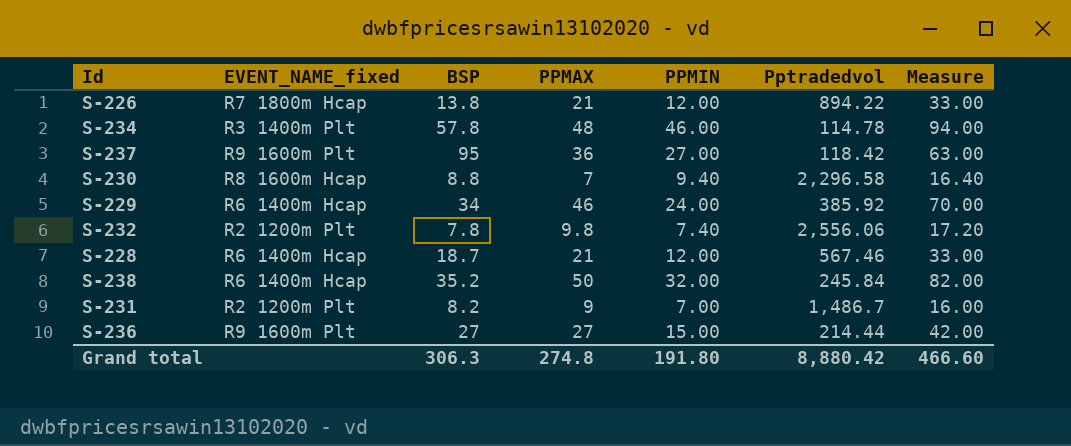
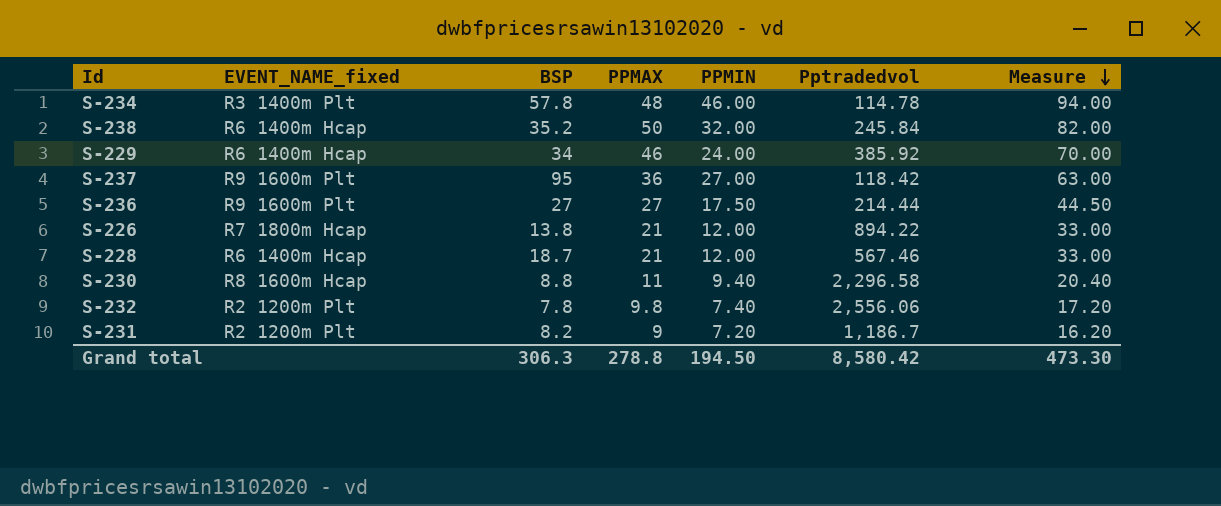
row order: none -> Measure descending
S-236 | PPMIN: 15.00 -> 17.50
S-236 | Measure: 42.00 -> 44.50
S-230 | PPMAX: 7 -> 11
S-230 | Measure: 16.40 -> 20.40
S-231 | PPMIN: 7.00 -> 7.20
S-231 | Pptradedvol: 1,486.7 -> 1,186.7
S-231 | Measure: 16.00 -> 16.20
Grand total | PPMAX: 274.8 -> 278.8
Grand total | PPMIN: 191.80 -> 194.50
Grand total | Pptradedvol: 8,880.42 -> 8,580.42
Grand total | Measure: 466.60 -> 473.30

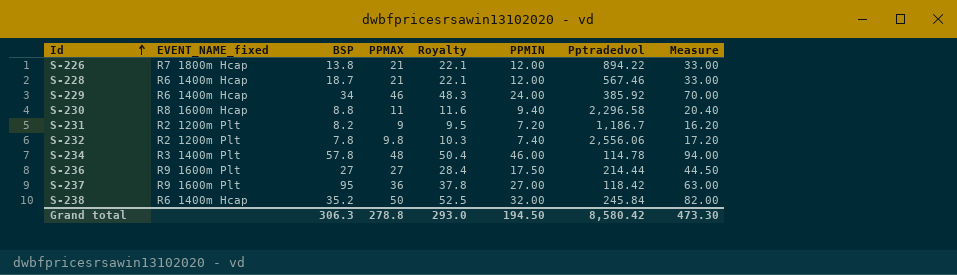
row order: Measure descending -> Id ascending
column Royalty | formula: none -> [PPMAX] * 1.05

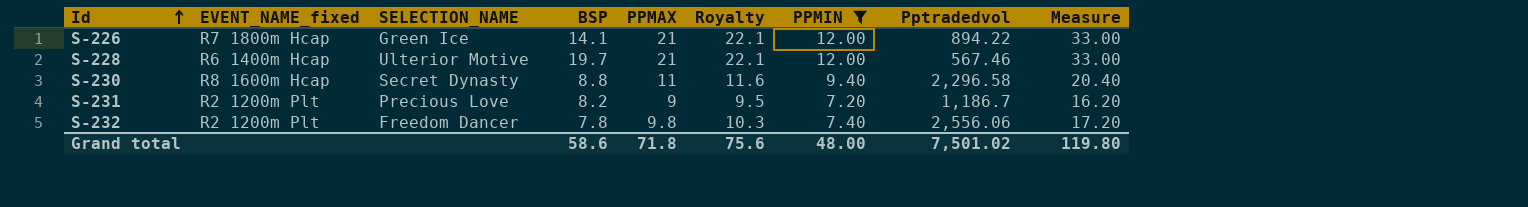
filter: none -> PPMIN <= 12.00
column SELECTION_NAME | position: none -> 3
S-226 | BSP: 13.8 -> 14.1
S-228 | BSP: 18.7 -> 19.7
Grand total | BSP: 306.3 -> 58.6
Grand total | PPMAX: 278.8 -> 71.8
Grand total | Royalty: 293.0 -> 75.6
Grand total | PPMIN: 194.50 -> 48.00
Grand total | Pptradedvol: 8,580.42 -> 7,501.02
Grand total | Measure: 473.30 -> 119.80

